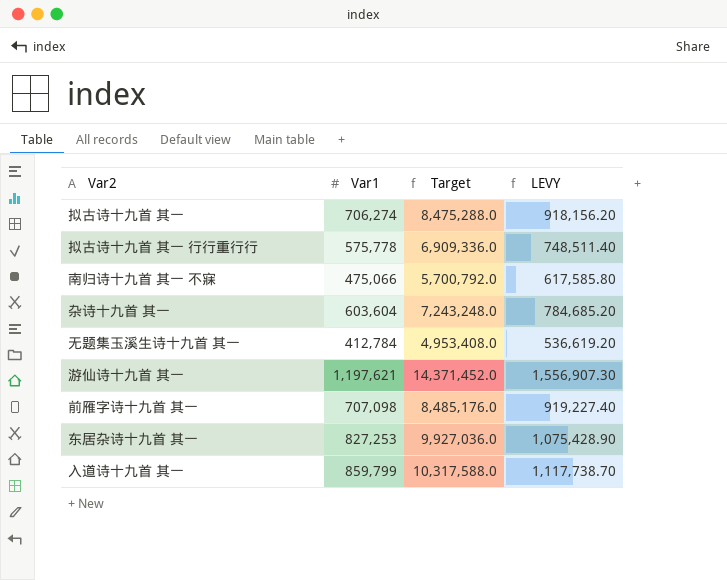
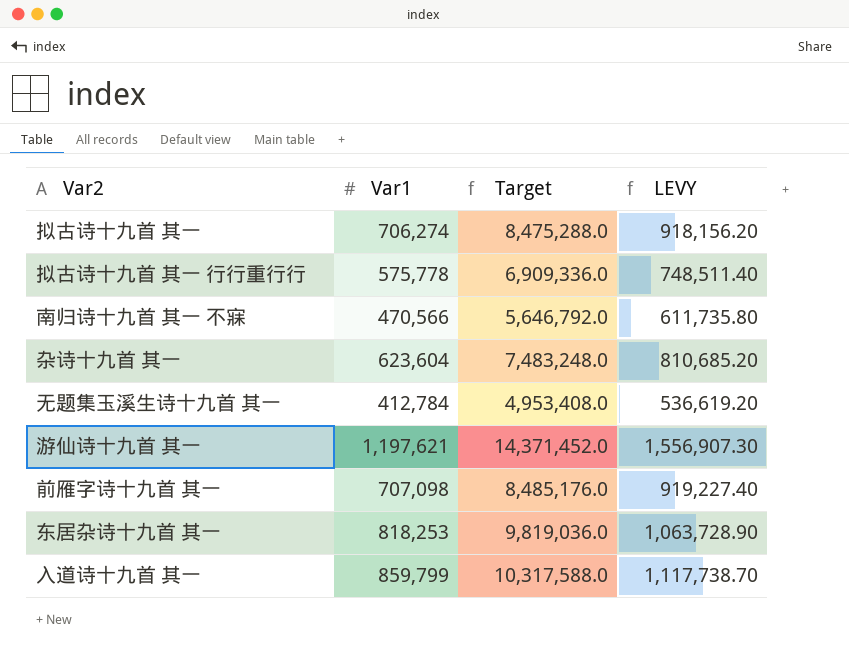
南归诗十九首 其一 不寐 | Var1: 475,066 -> 470,566
南归诗十九首 其一 不寐 | Target: 5,700,792.0 -> 5,646,792.0
南归诗十九首 其一 不寐 | LEVY: 617,585.80 -> 611,735.80
杂诗十九首 其一 | Var1: 603,604 -> 623,604
杂诗十九首 其一 | Target: 7,243,248.0 -> 7,483,248.0
杂诗十九首 其一 | LEVY: 784,685.20 -> 810,685.20
东居杂诗十九首 其一 | Var1: 827,253 -> 818,253
东居杂诗十九首 其一 | Target: 9,927,036.0 -> 9,819,036.0
东居杂诗十九首 其一 | LEVY: 1,075,428.90 -> 1,063,728.90

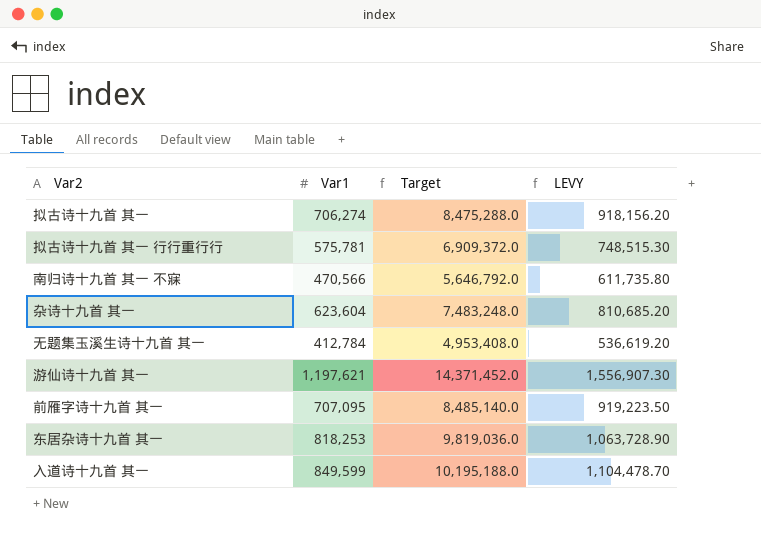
拟古诗十九首 其一 行行重行行 | Var1: 575,778 -> 575,781
拟古诗十九首 其一 行行重行行 | Target: 6,909,336.0 -> 6,909,372.0
拟古诗十九首 其一 行行重行行 | LEVY: 748,511.40 -> 748,515.30
前雁字诗十九首 其一 | Var1: 707,098 -> 707,095
前雁字诗十九首 其一 | Target: 8,485,176.0 -> 8,485,140.0
前雁字诗十九首 其一 | LEVY: 919,227.40 -> 919,223.50
入道诗十九首 其一 | Var1: 859,799 -> 849,599
入道诗十九首 其一 | Target: 10,317,588.0 -> 10,195,188.0
入道诗十九首 其一 | LEVY: 1,117,738.70 -> 1,104,478.70

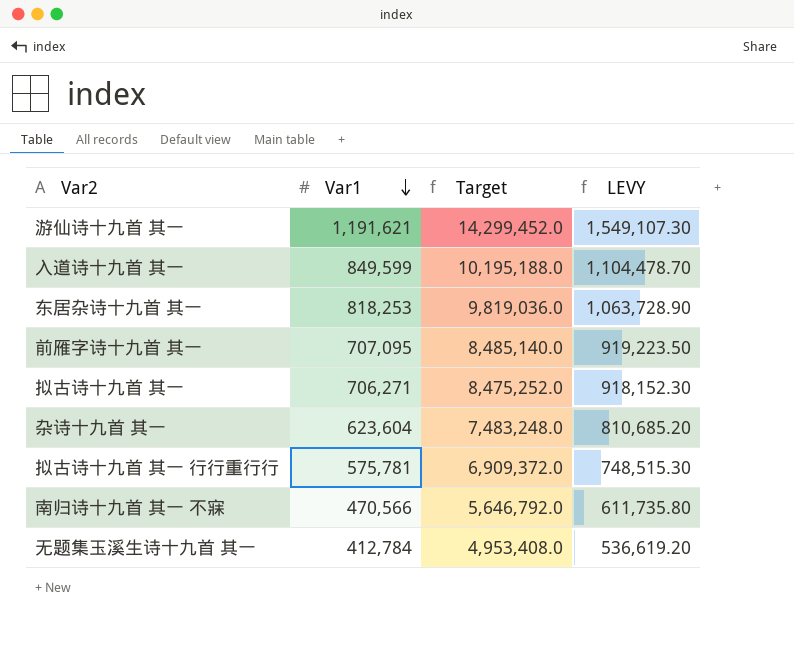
row order: none -> Var1 descending
游仙诗十九首 其一 | Var1: 1,197,621 -> 1,191,621
游仙诗十九首 其一 | Target: 14,371,452.0 -> 14,299,452.0
游仙诗十九首 其一 | LEVY: 1,556,907.30 -> 1,549,107.30
拟古诗十九首 其一 | Var1: 706,274 -> 706,271
拟古诗十九首 其一 | Target: 8,475,288.0 -> 8,475,252.0
拟古诗十九首 其一 | LEVY: 918,156.20 -> 918,152.30

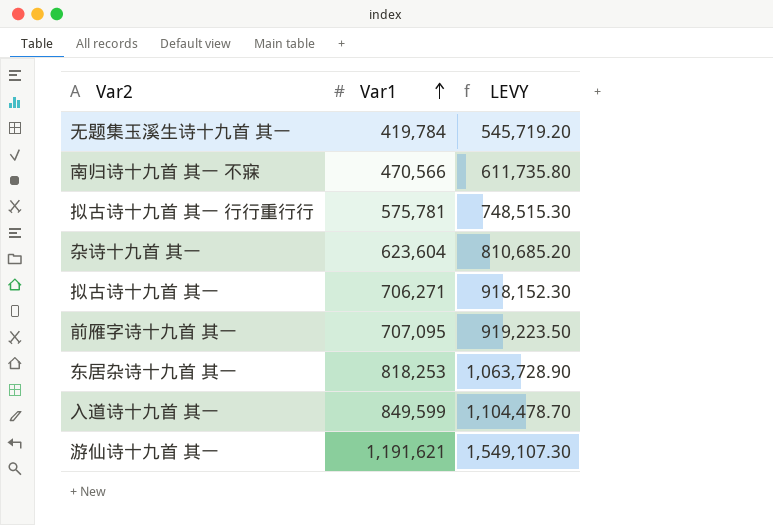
row order: Var1 descending -> Var1 ascending
column Target | formula: [Var1] * 12 -> none
无题集玉溪生诗十九首 其一 | Var1: 412,784 -> 419,784
无题集玉溪生诗十九首 其一 | LEVY: 536,619.20 -> 545,719.20

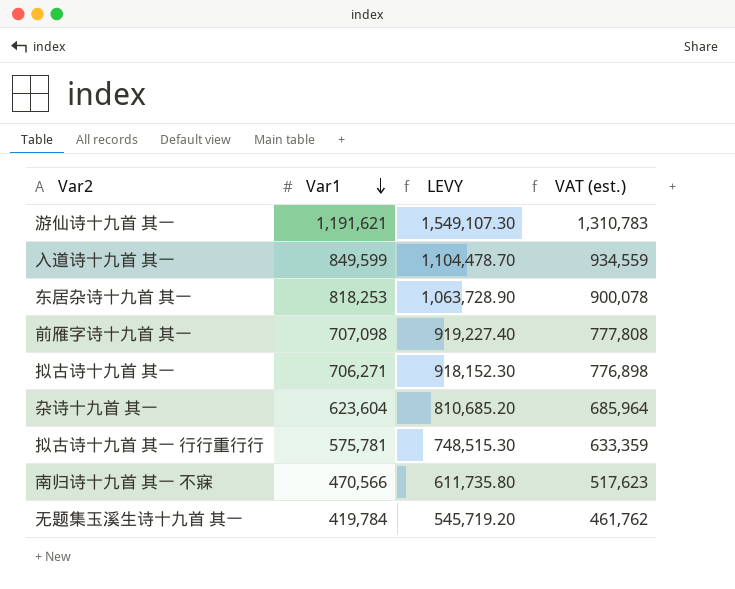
row order: Var1 ascending -> Var1 descending
column VAT (est.) | formula: none -> [Var1] * 1.1
前雁字诗十九首 其一 | Var1: 707,095 -> 707,098
前雁字诗十九首 其一 | LEVY: 919,223.50 -> 919,227.40

